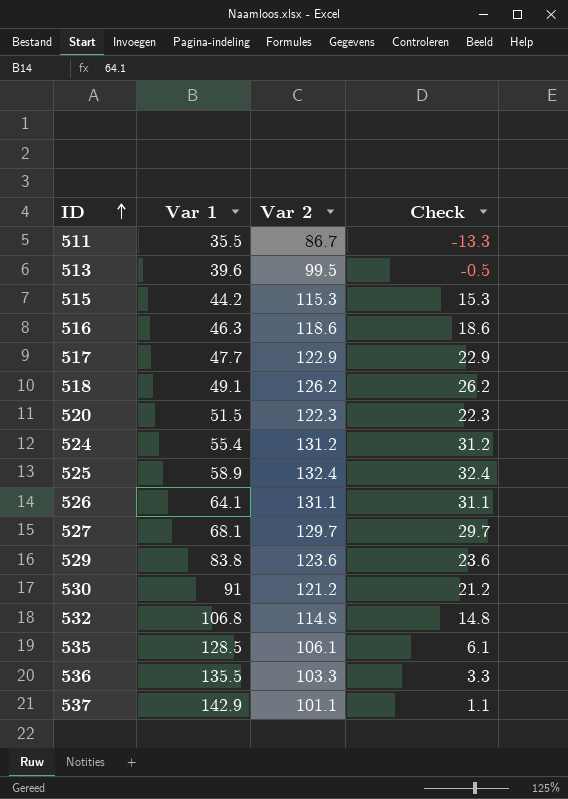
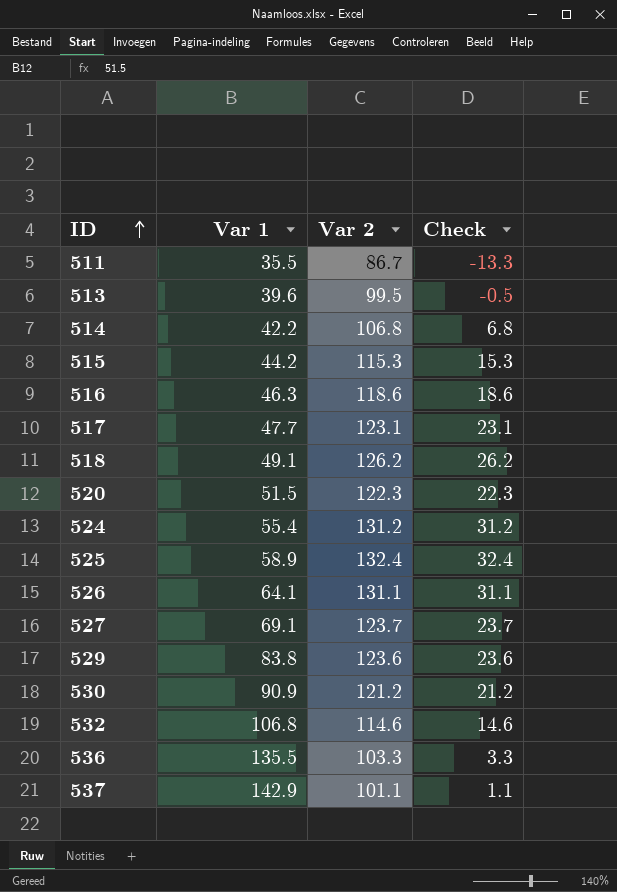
row 535: 128.5 | 106.1 | 6.1 -> none
row 514: none -> 42.2 | 106.8 | 6.8
517 | Var 2: 122.9 -> 123.1
517 | Check: 22.9 -> 23.1
527 | Var 1: 68.1 -> 69.1
527 | Var 2: 129.7 -> 123.7
527 | Check: 29.7 -> 23.7
530 | Var 1: 91 -> 90.9
532 | Var 2: 114.8 -> 114.6
532 | Check: 14.8 -> 14.6

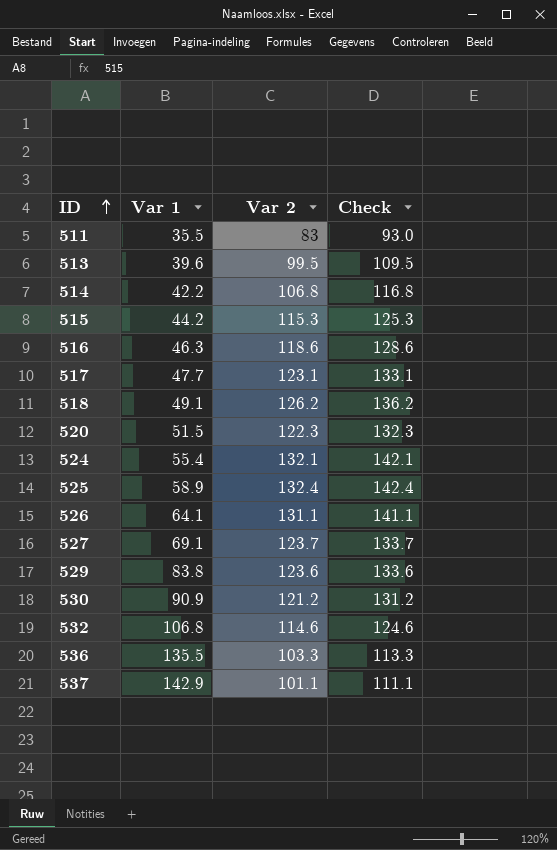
column Check | formula: [Var 2] - 100 -> [Var 2] + 10
511 | Var 2: 86.7 -> 83
524 | Var 2: 131.2 -> 132.1

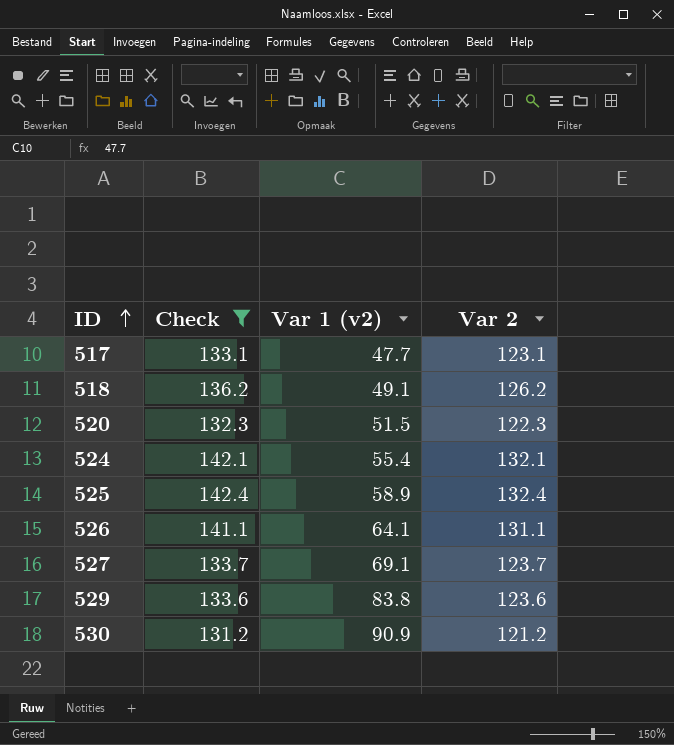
filter: none -> Check >= 131.2
column Check | position: 4 -> 2
column name: Var 1 -> Var 1 (v2)

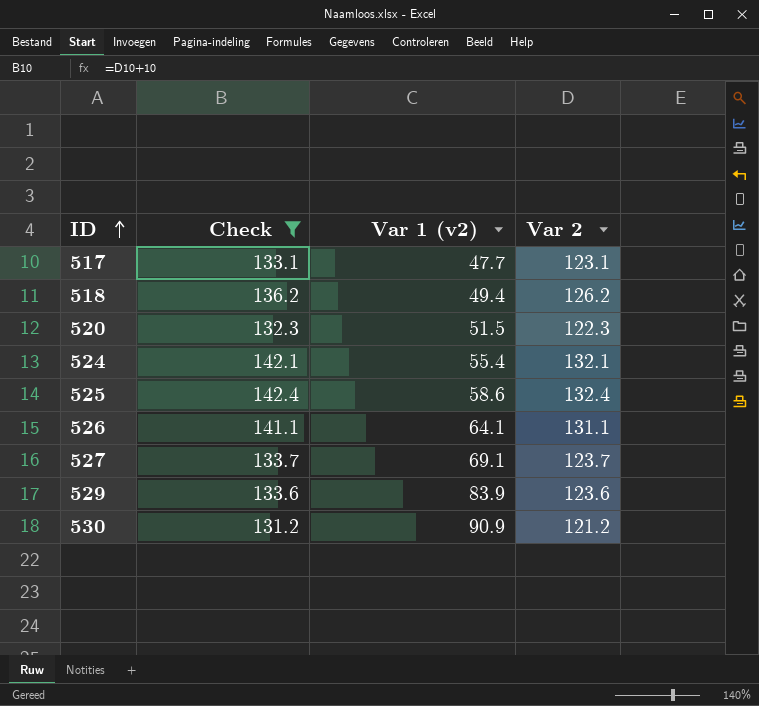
518 | Var 1 (v2): 49.1 -> 49.4
525 | Var 1 (v2): 58.9 -> 58.6
529 | Var 1 (v2): 83.8 -> 83.9

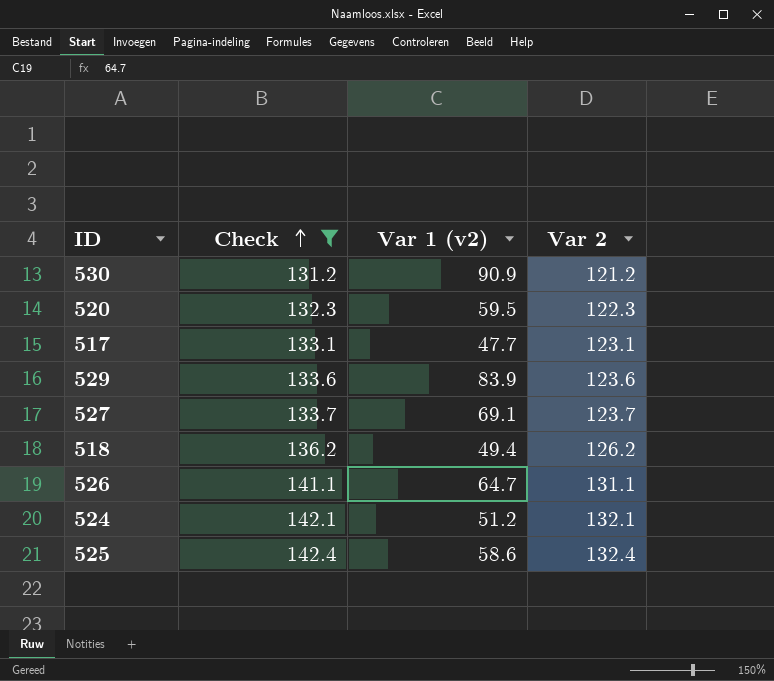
row order: ID ascending -> Check ascending
520 | Var 1 (v2): 51.5 -> 59.5
526 | Var 1 (v2): 64.1 -> 64.7
524 | Var 1 (v2): 55.4 -> 51.2

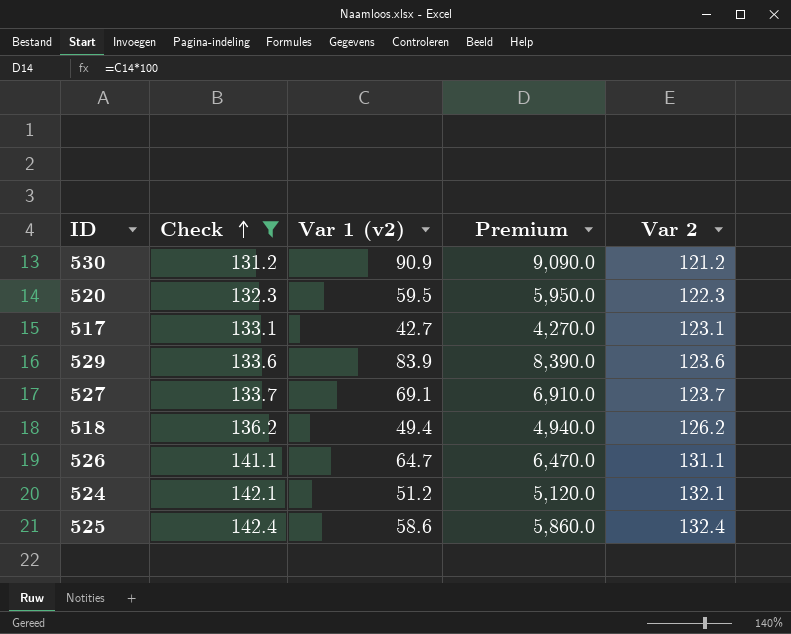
column Premium | formula: none -> [Var 1 (v2)] * 100
517 | Var 1 (v2): 47.7 -> 42.7

